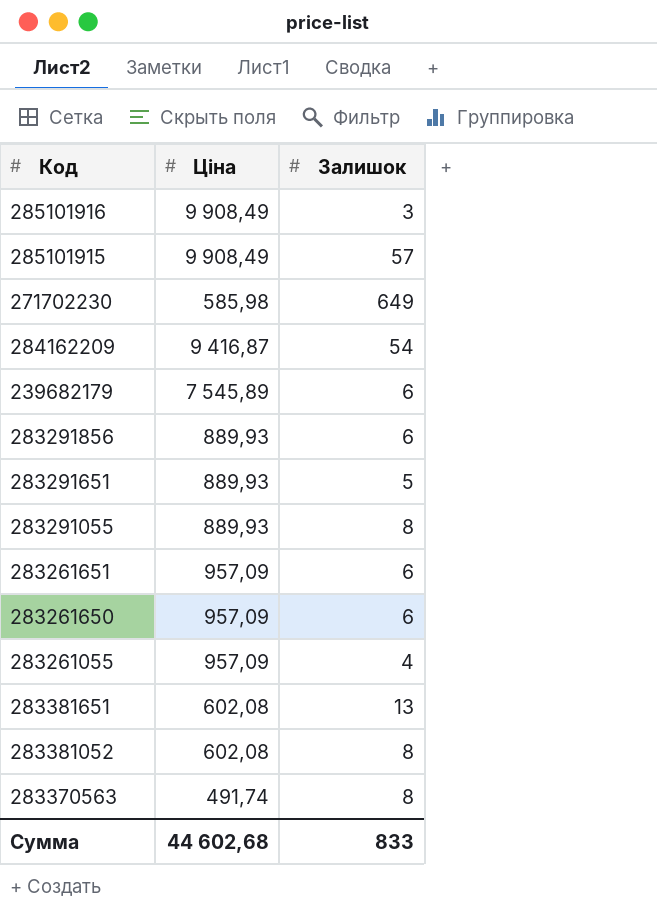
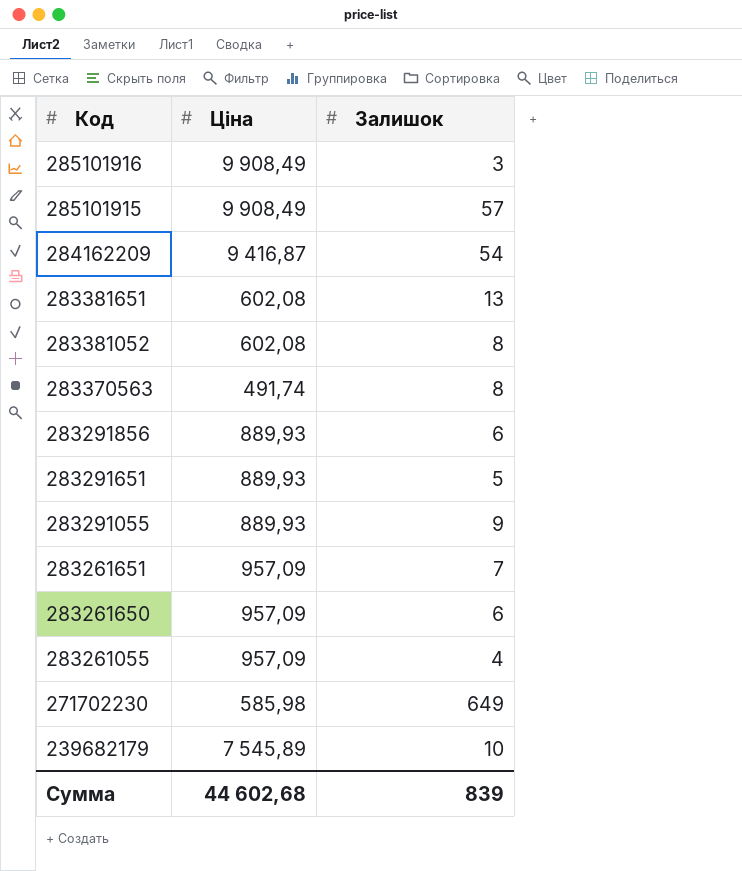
row order: none -> Код descending
283291055 | Залишок: 8 -> 9
283261651 | Залишок: 6 -> 7
239682179 | Залишок: 6 -> 10
Сумма | Залишок: 833 -> 839

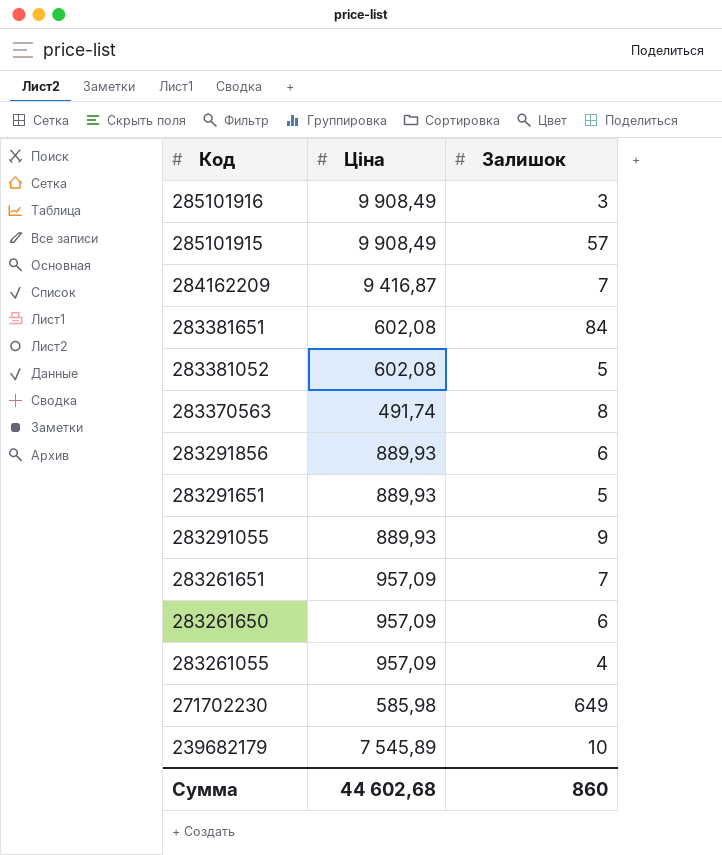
284162209 | Залишок: 54 -> 7
283381651 | Залишок: 13 -> 84
283381052 | Залишок: 8 -> 5
Сумма | Залишок: 839 -> 860

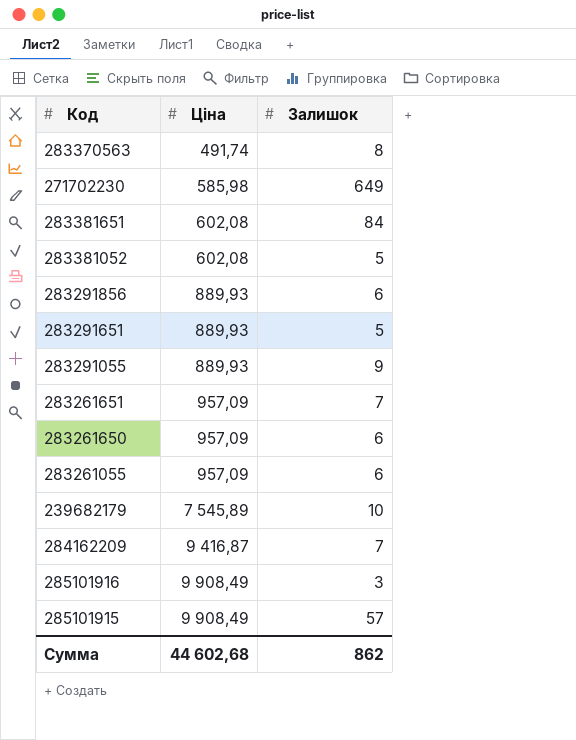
row order: Код descending -> Ціна ascending
283261055 | Залишок: 4 -> 6
Сумма | Залишок: 860 -> 862

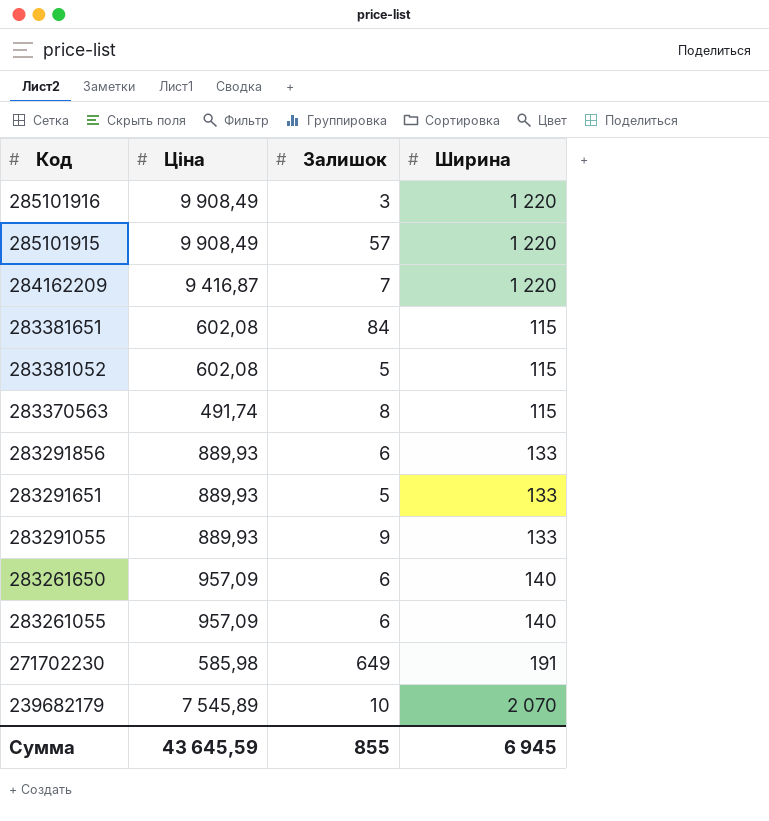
row order: Ціна ascending -> Код descending
column Ширина | position: none -> 4
row 283261651: 957,09 | 7 -> none
Сумма | Ціна: 44 602,68 -> 43 645,59
Сумма | Залишок: 862 -> 855

